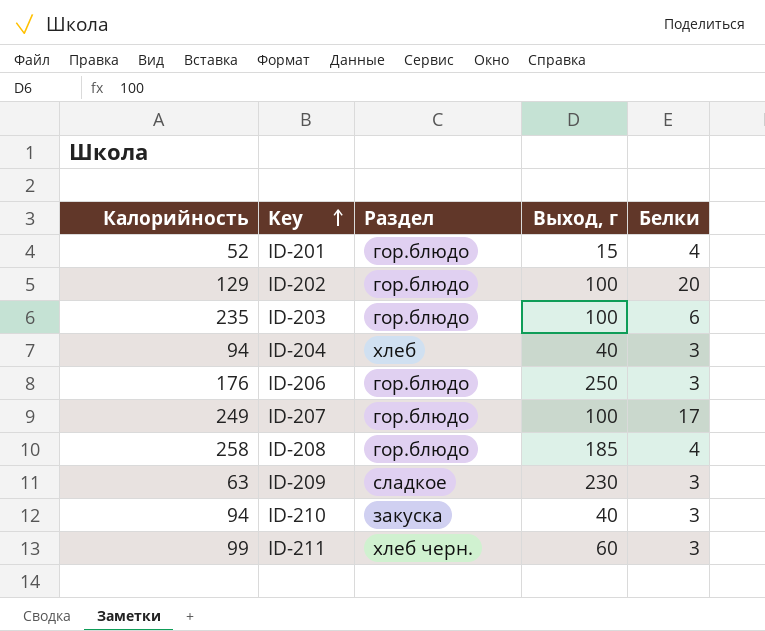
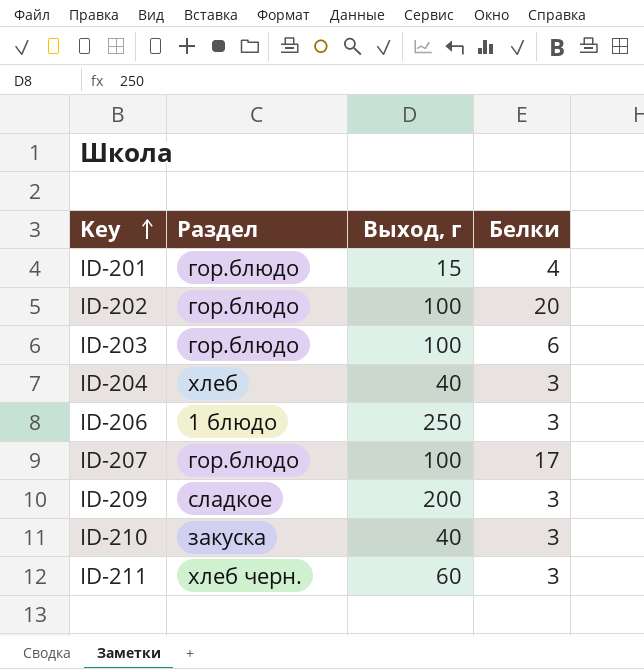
column Калорийность | position: 1 -> none
row ID-208: 258 | гор.блюдо | 185 | 4 -> none
ID-206 | Раздел: гор.блюдо -> 1 блюдо
ID-209 | Выход, г: 230 -> 200

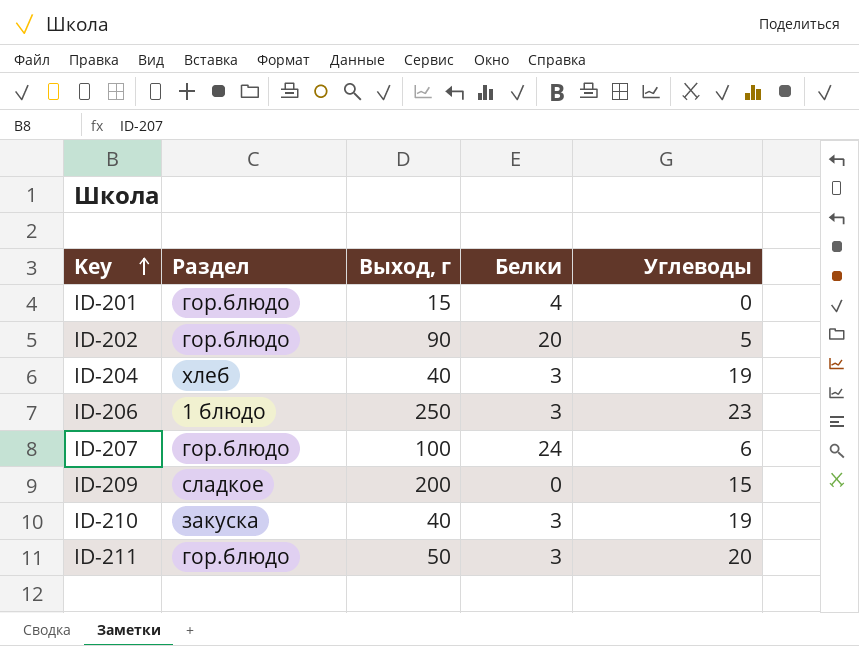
column Углеводы | position: none -> 5
row ID-203: гор.блюдо | 100 | 6 -> none
ID-202 | Выход, г: 100 -> 90
ID-207 | Белки: 17 -> 24
ID-209 | Белки: 3 -> 0
ID-211 | Раздел: хлеб черн. -> гор.блюдо
ID-211 | Выход, г: 60 -> 50

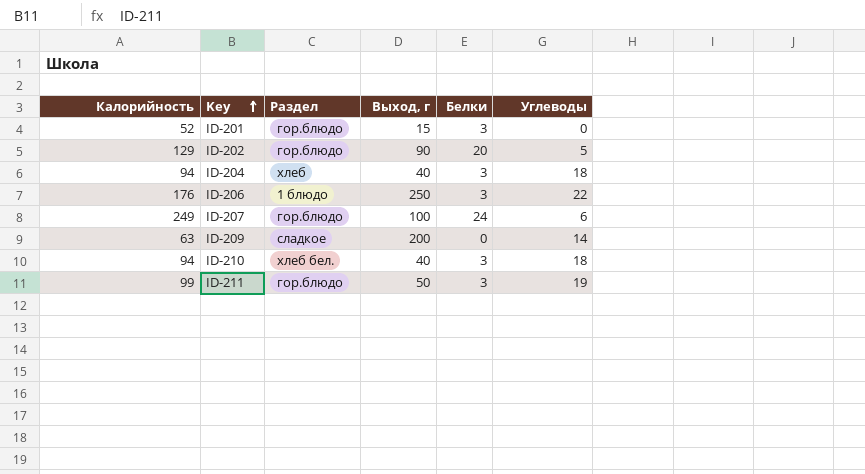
column Калорийность | position: none -> 1
ID-201 | Белки: 4 -> 3
ID-204 | Углеводы: 19 -> 18
ID-206 | Углеводы: 23 -> 22
ID-209 | Углеводы: 15 -> 14
ID-210 | Раздел: закуска -> хлеб бел.
ID-210 | Углеводы: 19 -> 18
ID-211 | Углеводы: 20 -> 19

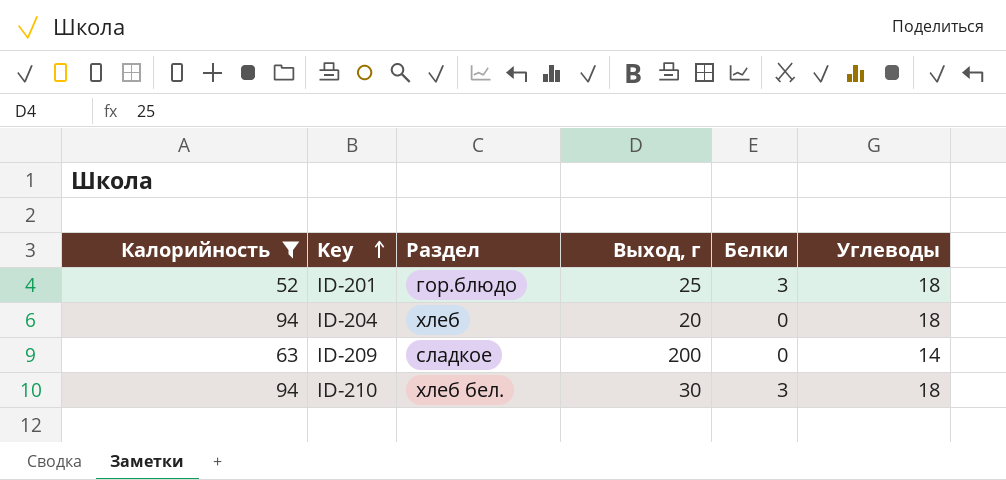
filter: none -> Калорийность <= 94
ID-201 | Выход, г: 15 -> 25
ID-201 | Углеводы: 0 -> 18
ID-204 | Выход, г: 40 -> 20
ID-204 | Белки: 3 -> 0
ID-210 | Выход, г: 40 -> 30

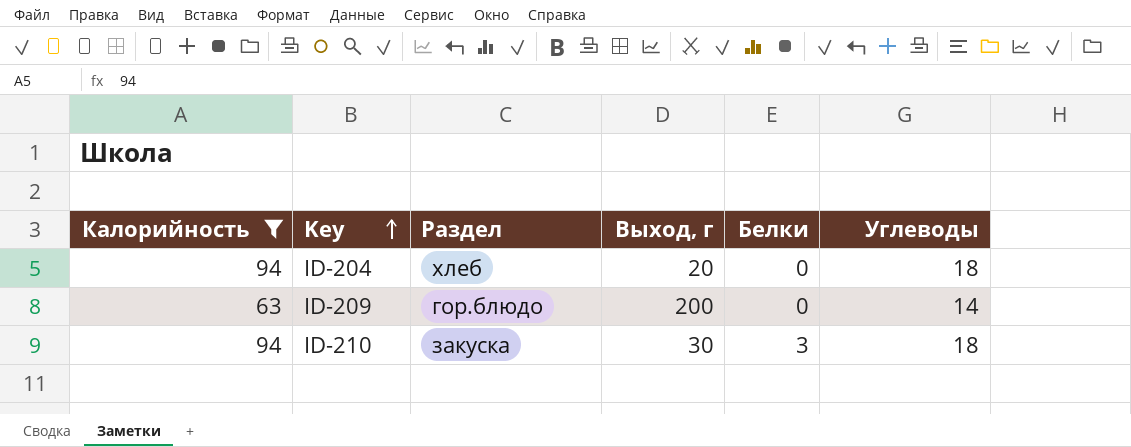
row ID-201: 52 | гор.блюдо | 25 | 3 | 18 -> none
ID-209 | Раздел: сладкое -> гор.блюдо
ID-210 | Раздел: хлеб бел. -> закуска

